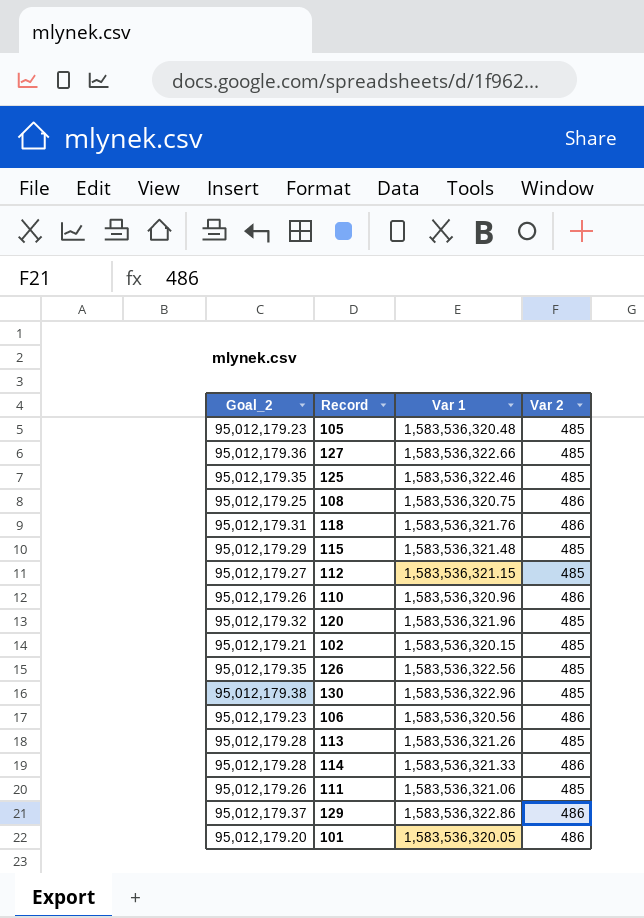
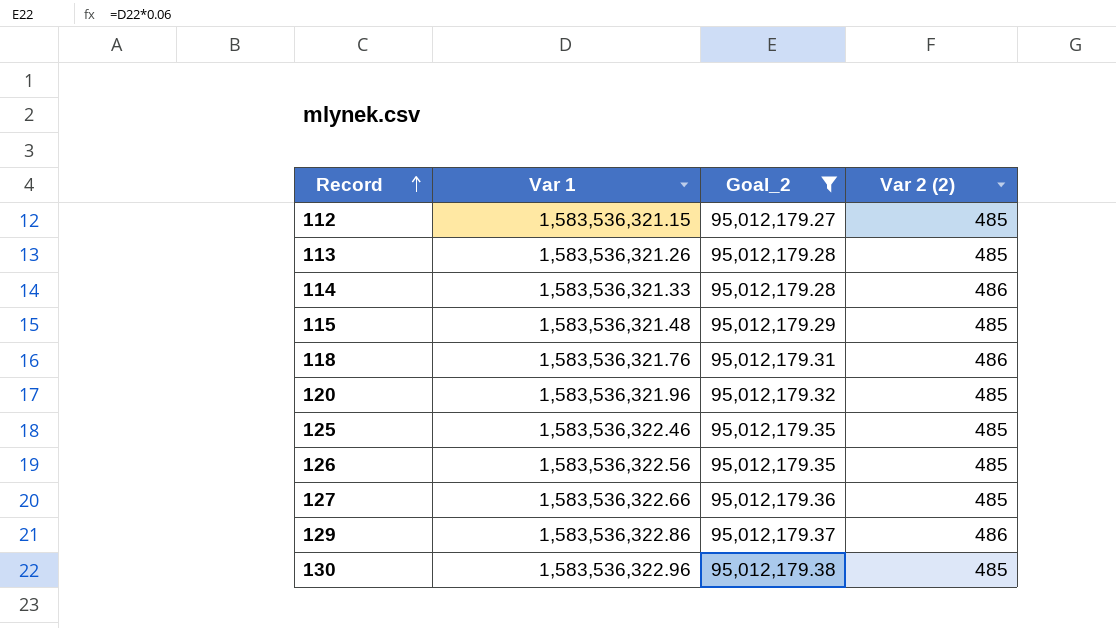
filter: none -> Goal_2 >= 95,012,179.27
row order: none -> Record ascending
column Goal_2 | position: 1 -> 3
column name: Var 2 -> Var 2 (2)

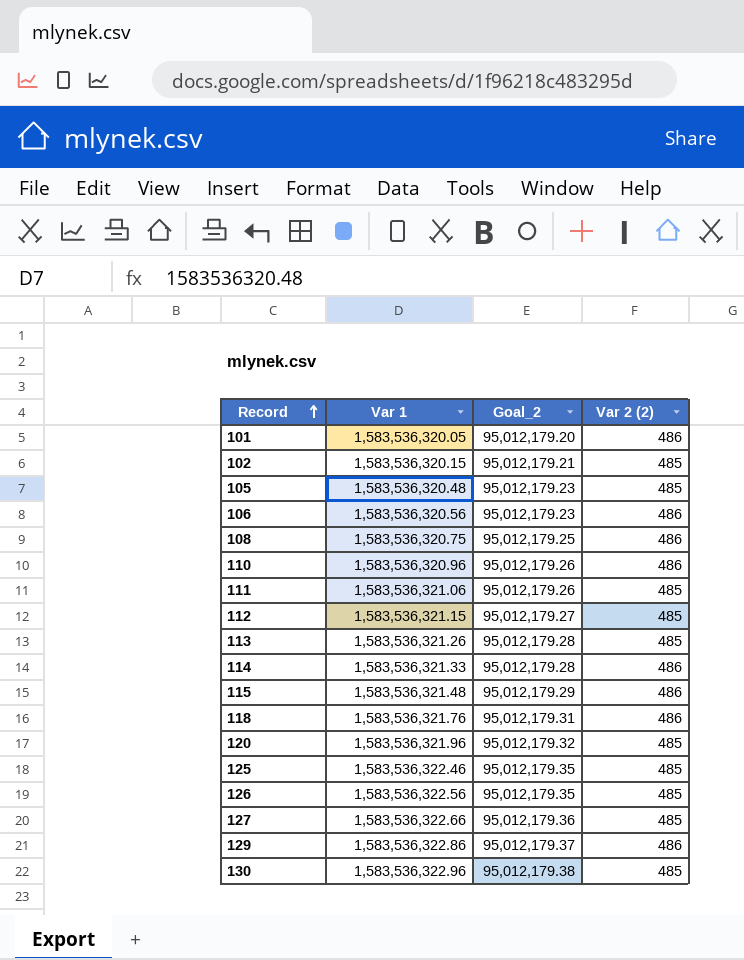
filter: Goal_2 >= 95,012,179.27 -> none
115 | Var 2 (2): 485 -> 486

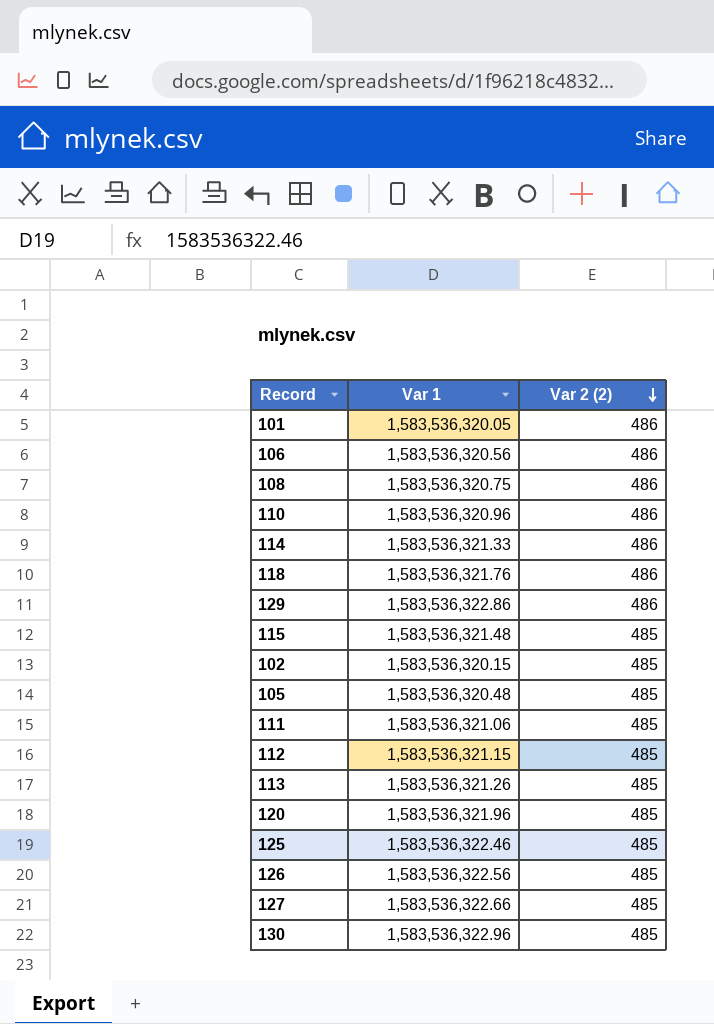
row order: Record ascending -> Var 2 (2) descending
column Goal_2 | formula: [Var 1] * 0.06 -> none
115 | Var 2 (2): 486 -> 485

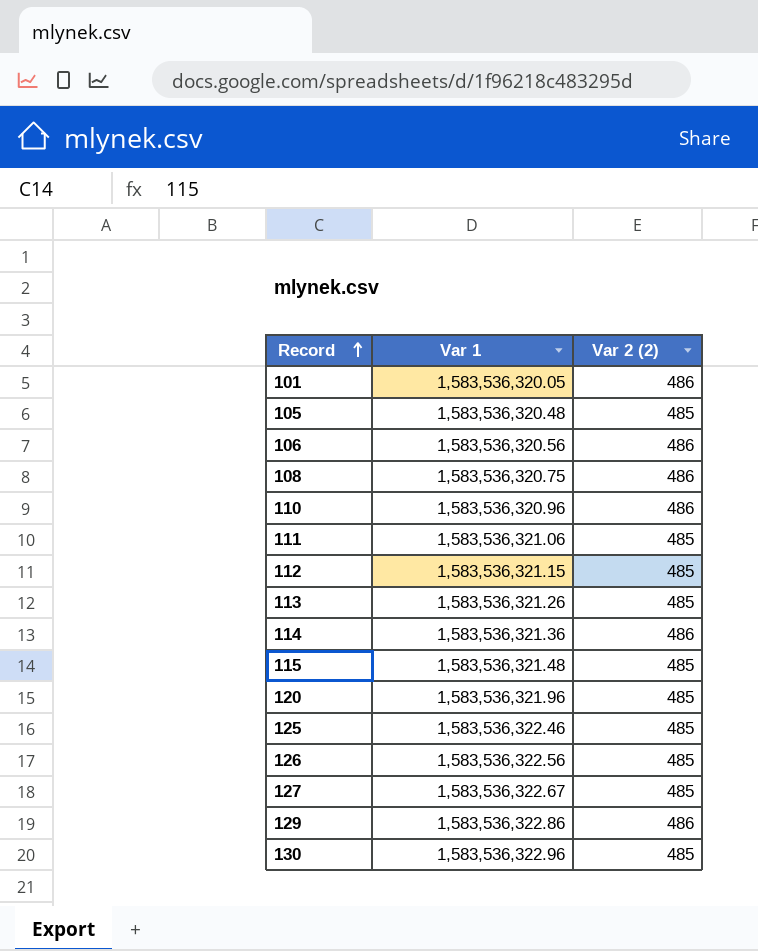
row order: Var 2 (2) descending -> Record ascending
row 118: 1,583,536,321.76 | 486 -> none
row 102: 1,583,536,320.15 | 485 -> none
114 | Var 1: 1,583,536,321.33 -> 1,583,536,321.36
127 | Var 1: 1,583,536,322.66 -> 1,583,536,322.67

